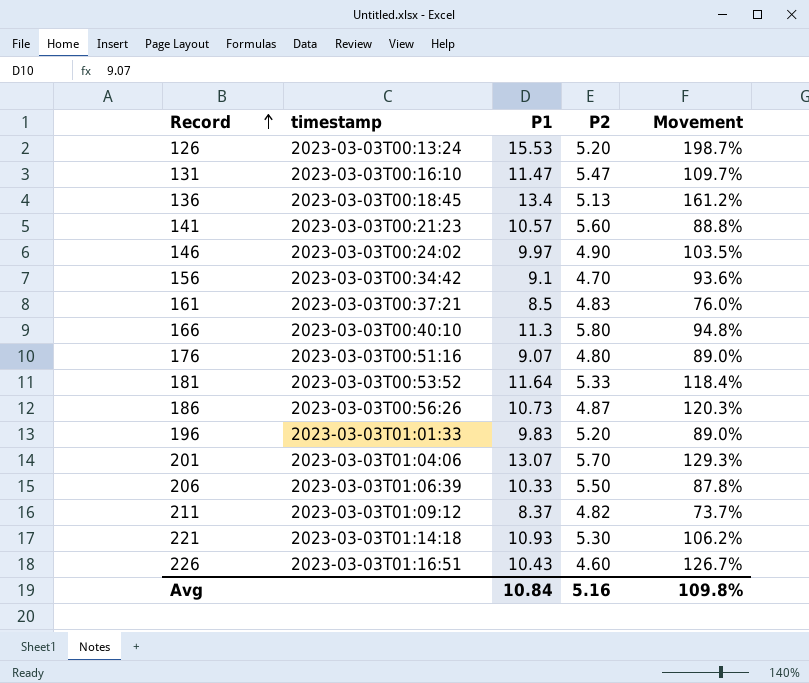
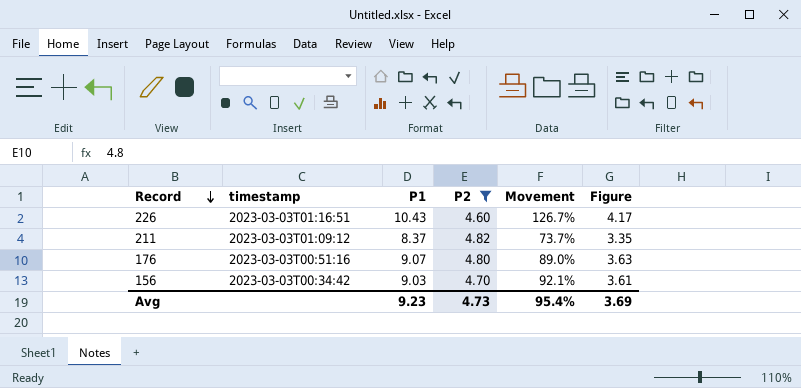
filter: none -> P2 <= 4.82
row order: Record ascending -> Record descending
column Figure | formula: none -> [P1] * 0.4
156 | P1: 9.1 -> 9.03
156 | Movement: 93.6% -> 92.1%
Avg | P1: 10.84 -> 9.23
Avg | P2: 5.16 -> 4.73
Avg | Movement: 109.8% -> 95.4%

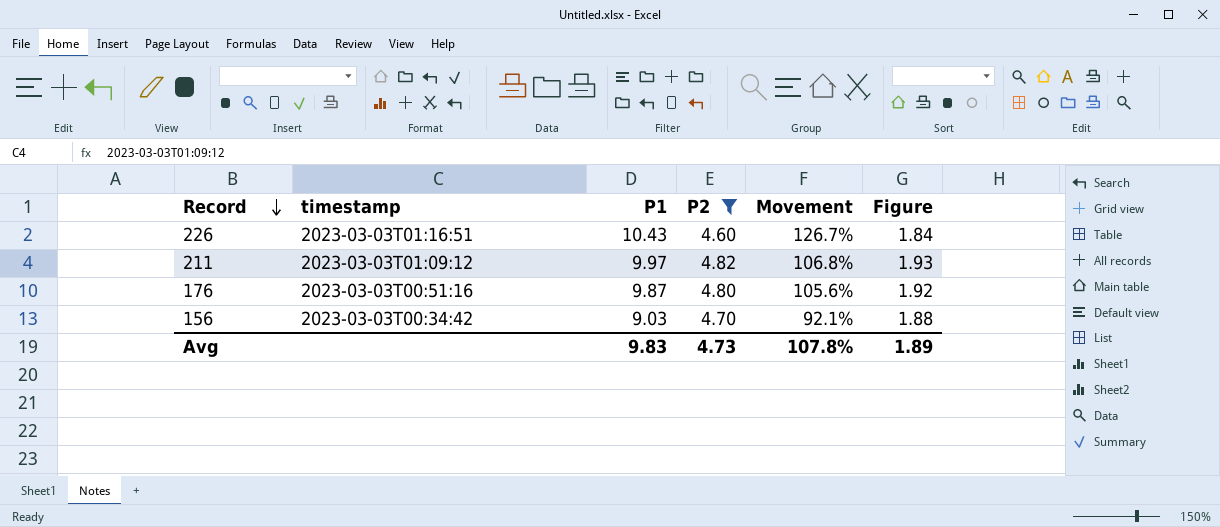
column Figure | formula: [P1] * 0.4 -> [P2] * 0.4
211 | P1: 8.37 -> 9.97
211 | Movement: 73.7% -> 106.8%
176 | P1: 9.07 -> 9.87
176 | Movement: 89.0% -> 105.6%
Avg | P1: 9.23 -> 9.83
Avg | Movement: 95.4% -> 107.8%
Avg | Figure: 3.69 -> 1.89

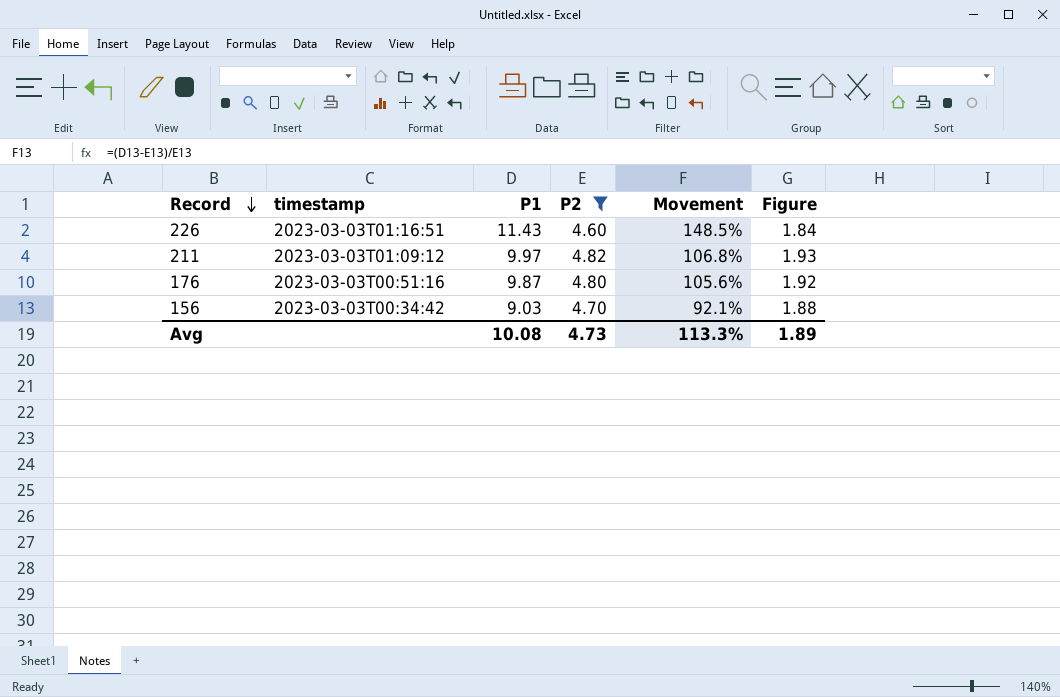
226 | P1: 10.43 -> 11.43
226 | Movement: 126.7% -> 148.5%
Avg | P1: 9.83 -> 10.08
Avg | Movement: 107.8% -> 113.3%

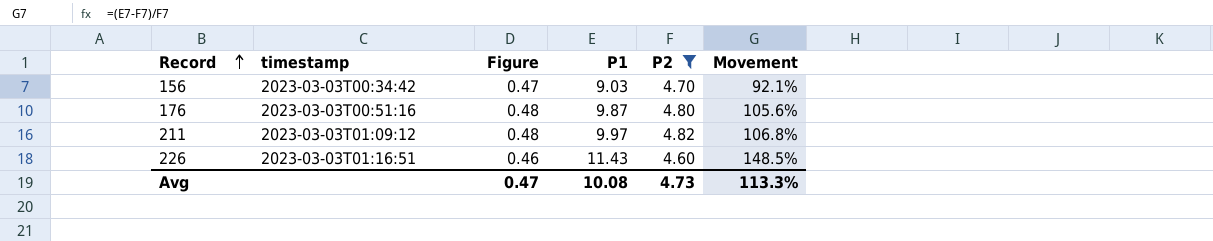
row order: Record descending -> Record ascending
column Figure | formula: [P2] * 0.4 -> [P2] * 0.1
column Figure | position: 6 -> 3
Avg | Figure: 1.89 -> 0.47

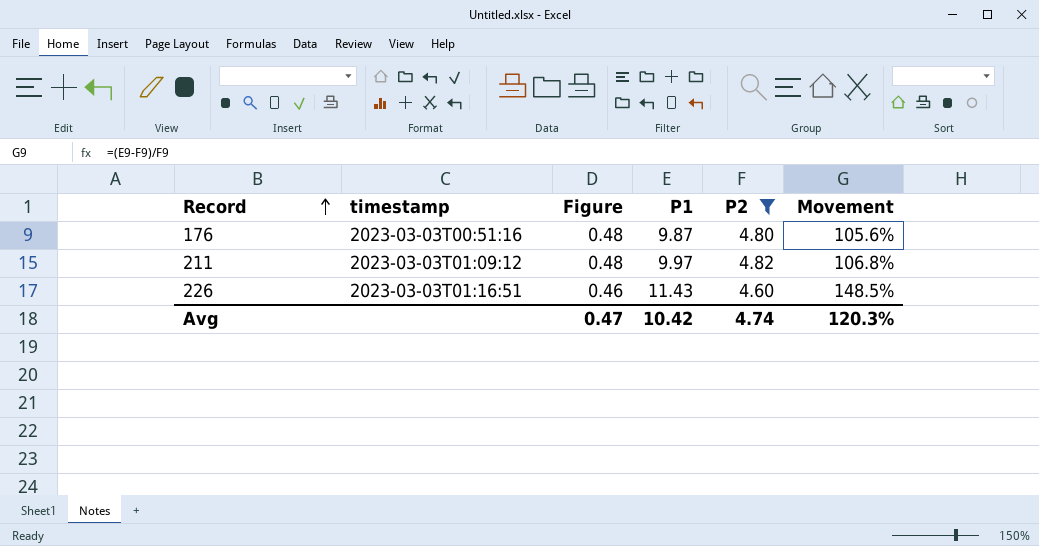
row 156: 2023-03-03T00:34:42 | 0.47 | 9.03 | 4.70 | 92.1% -> none
Avg | P1: 10.08 -> 10.42
Avg | P2: 4.73 -> 4.74
Avg | Movement: 113.3% -> 120.3%

